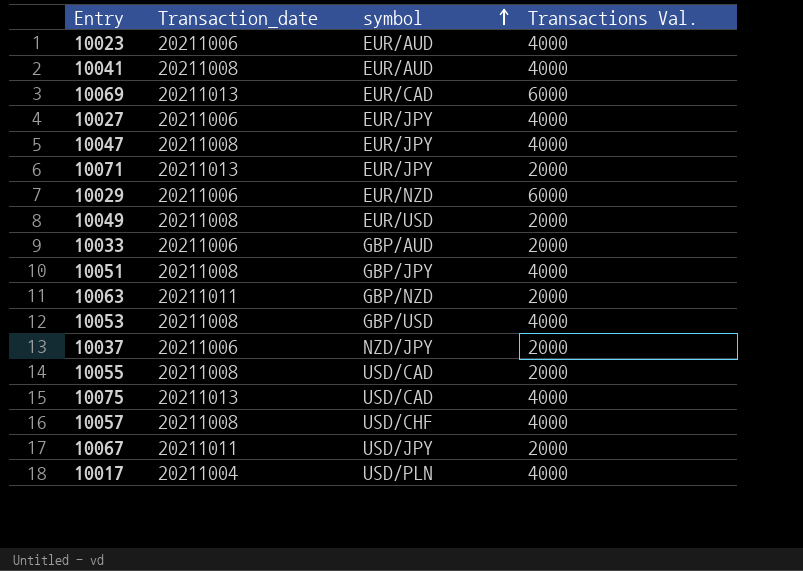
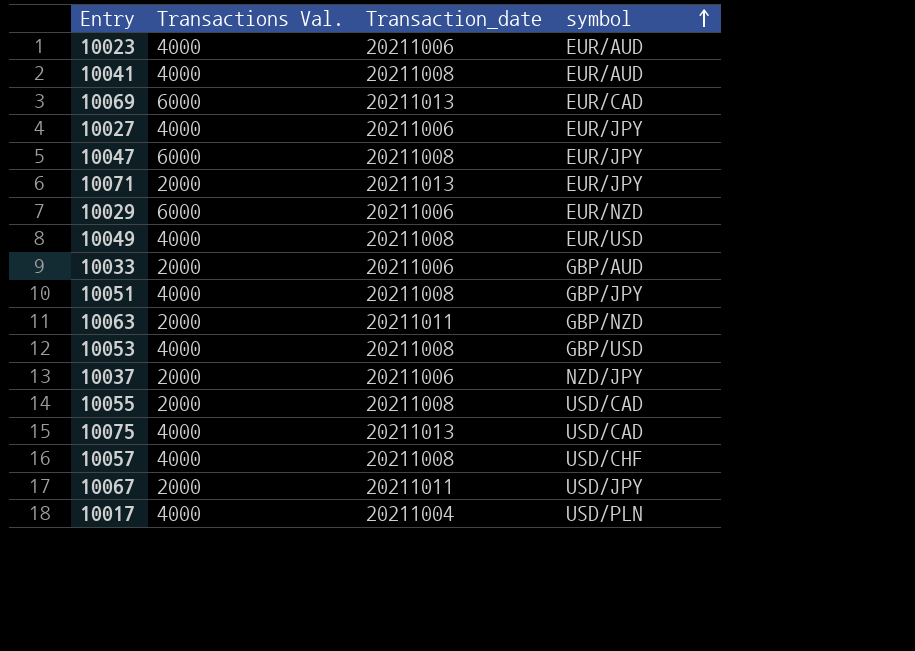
column Transactions Val. | position: 4 -> 2
10047 | Transactions Val.: 4000 -> 6000
10049 | Transactions Val.: 2000 -> 4000

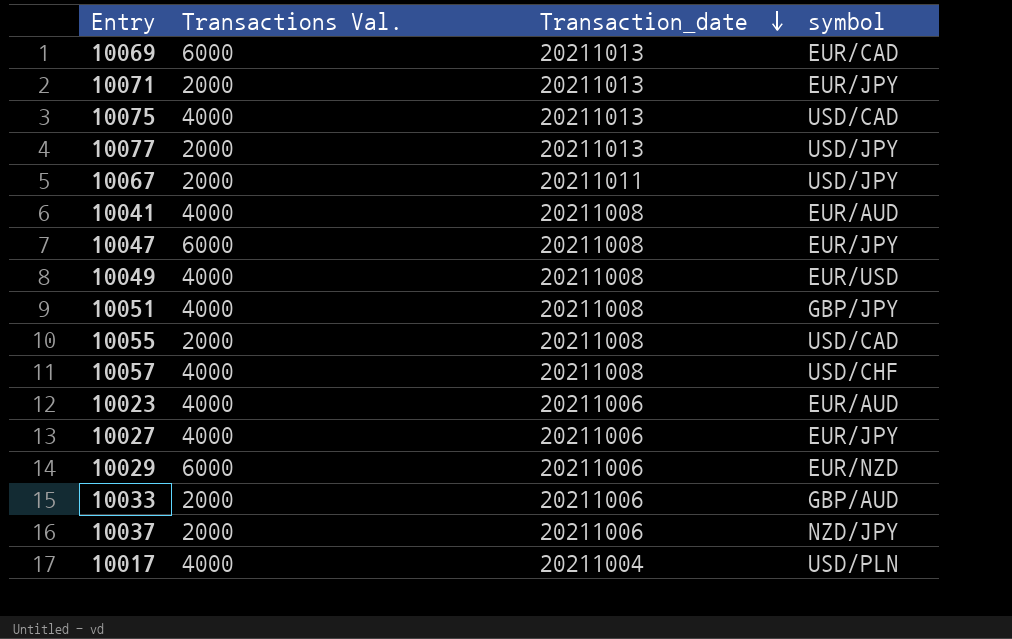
row order: symbol ascending -> Transaction_date descending
row 10063: 2000 | 20211011 | GBP/NZD -> none
row 10053: 4000 | 20211008 | GBP/USD -> none
row 10077: none -> 2000 | 20211013 | USD/JPY

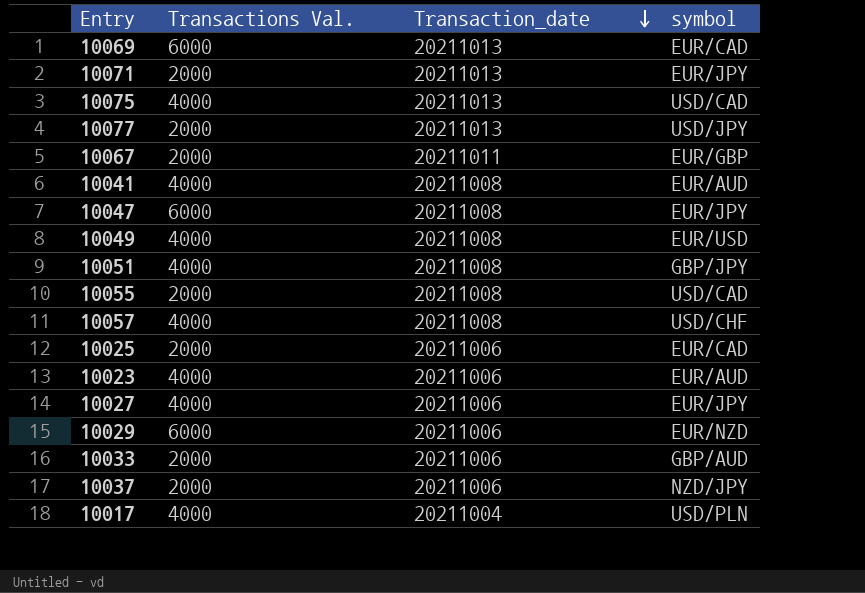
10067 | symbol: USD/JPY -> EUR/GBP
row 10025: none -> 2000 | 20211006 | EUR/CAD

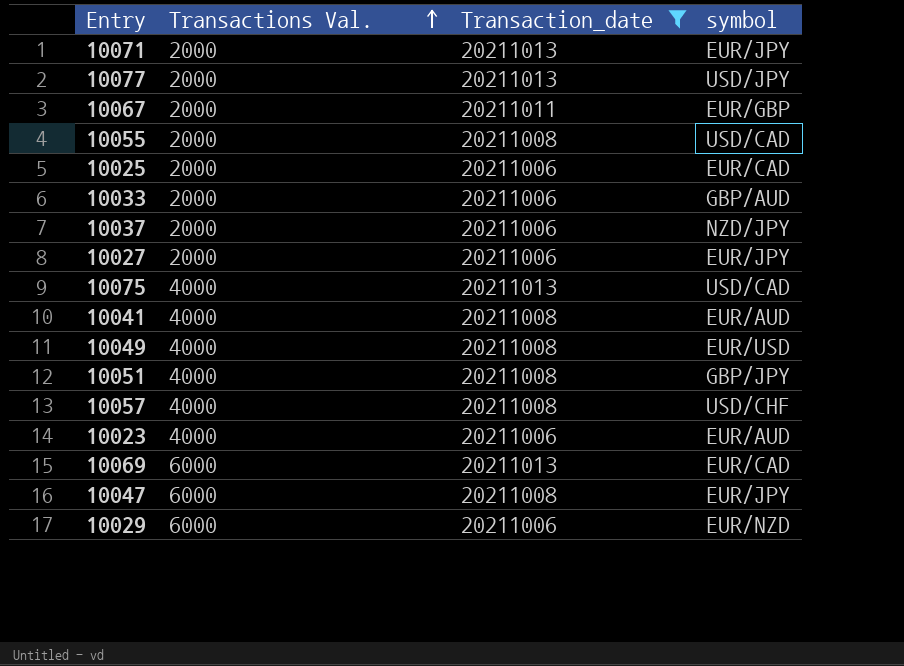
filter: none -> Transaction_date != 20211004
row order: Transaction_date descending -> Transactions Val. ascending
10027 | Transactions Val.: 4000 -> 2000

